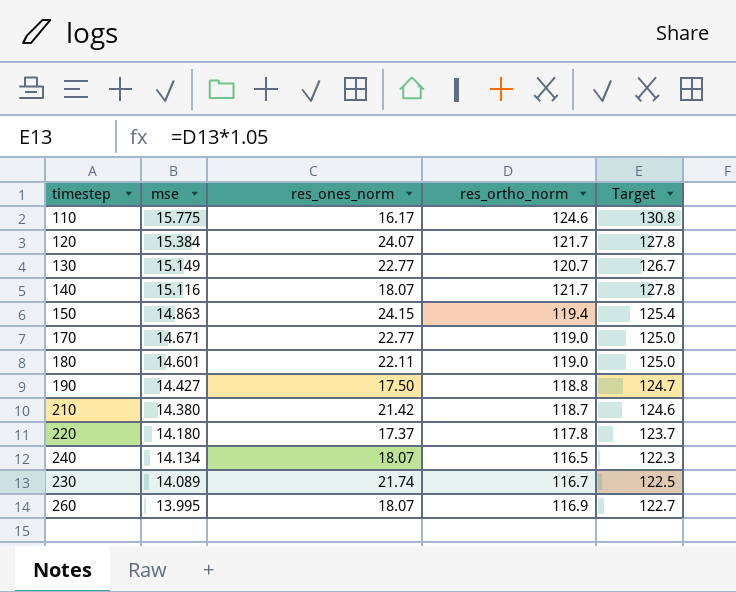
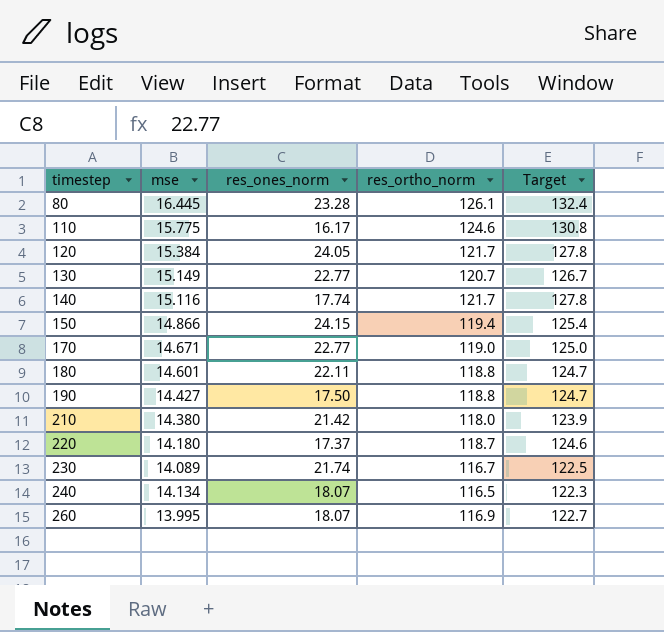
row order: mse descending -> timestep ascending
row 80: none -> 16.445 | 23.28 | 126.1 | 132.4
120 | res_ones_norm: 24.07 -> 24.05
140 | res_ones_norm: 18.07 -> 17.74
150 | mse: 14.863 -> 14.866
180 | res_ortho_norm: 119.0 -> 118.8
180 | Target: 125.0 -> 124.7
210 | res_ortho_norm: 118.7 -> 118.0
210 | Target: 124.6 -> 123.9
220 | res_ortho_norm: 117.8 -> 118.7
220 | Target: 123.7 -> 124.6

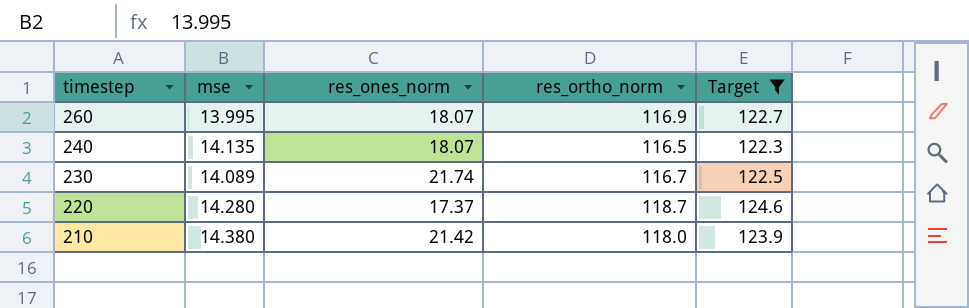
filter: none -> Target <= 124.6
row order: timestep ascending -> timestep descending
240 | mse: 14.134 -> 14.135
220 | mse: 14.180 -> 14.280

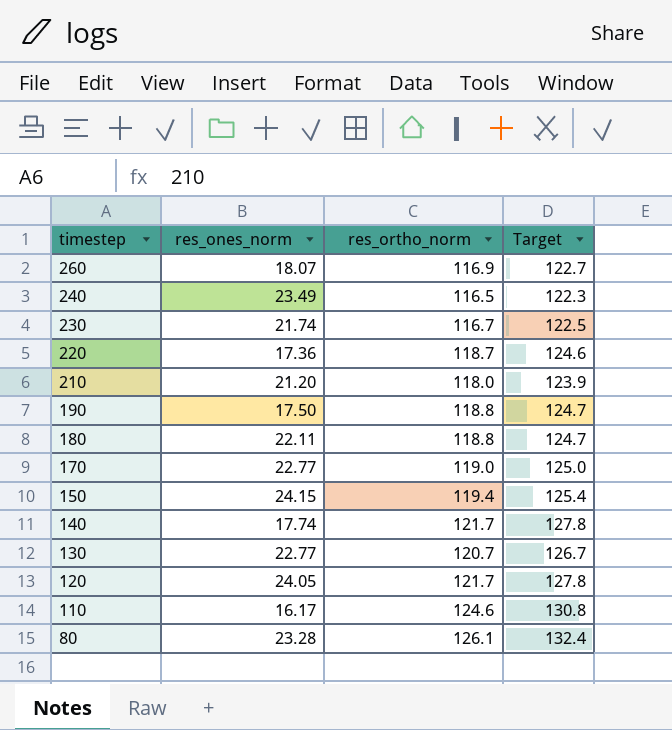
filter: Target <= 124.6 -> none
column mse | position: 2 -> none
240 | res_ones_norm: 18.07 -> 23.49
220 | res_ones_norm: 17.37 -> 17.36
210 | res_ones_norm: 21.42 -> 21.20

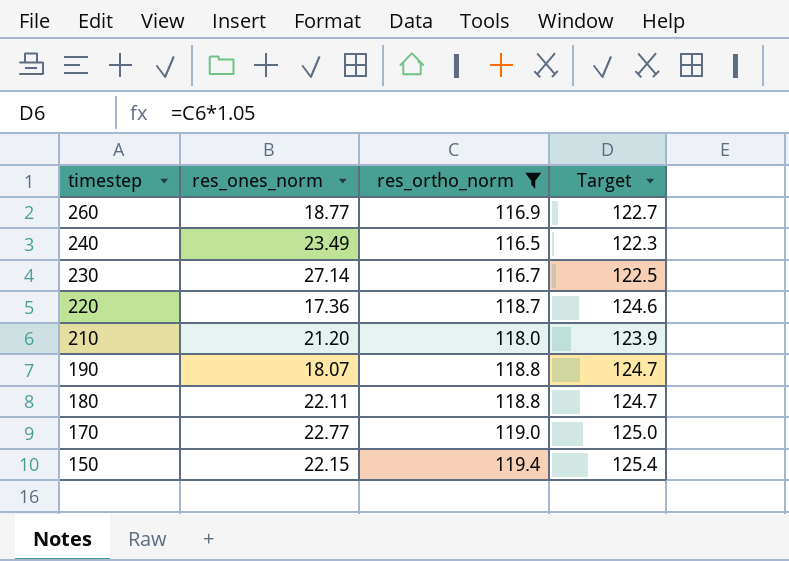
filter: none -> res_ortho_norm <= 119.4
260 | res_ones_norm: 18.07 -> 18.77
230 | res_ones_norm: 21.74 -> 27.14
190 | res_ones_norm: 17.50 -> 18.07
150 | res_ones_norm: 24.15 -> 22.15

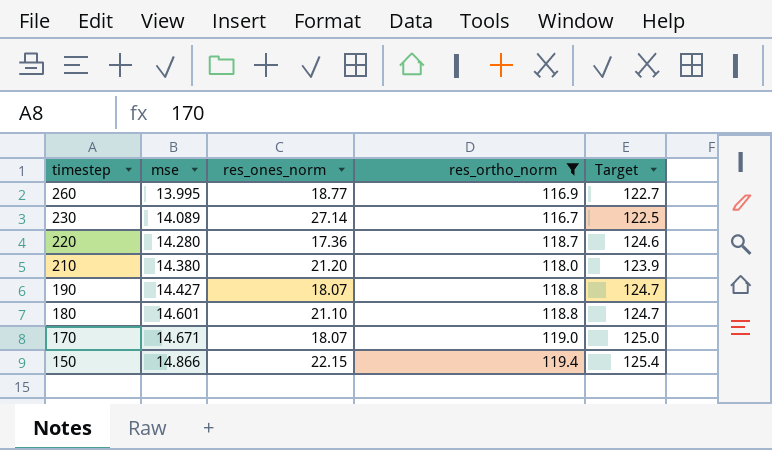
column mse | position: none -> 2
row 240: 23.49 | 116.5 | 122.3 -> none
180 | res_ones_norm: 22.11 -> 21.10
170 | res_ones_norm: 22.77 -> 18.07

